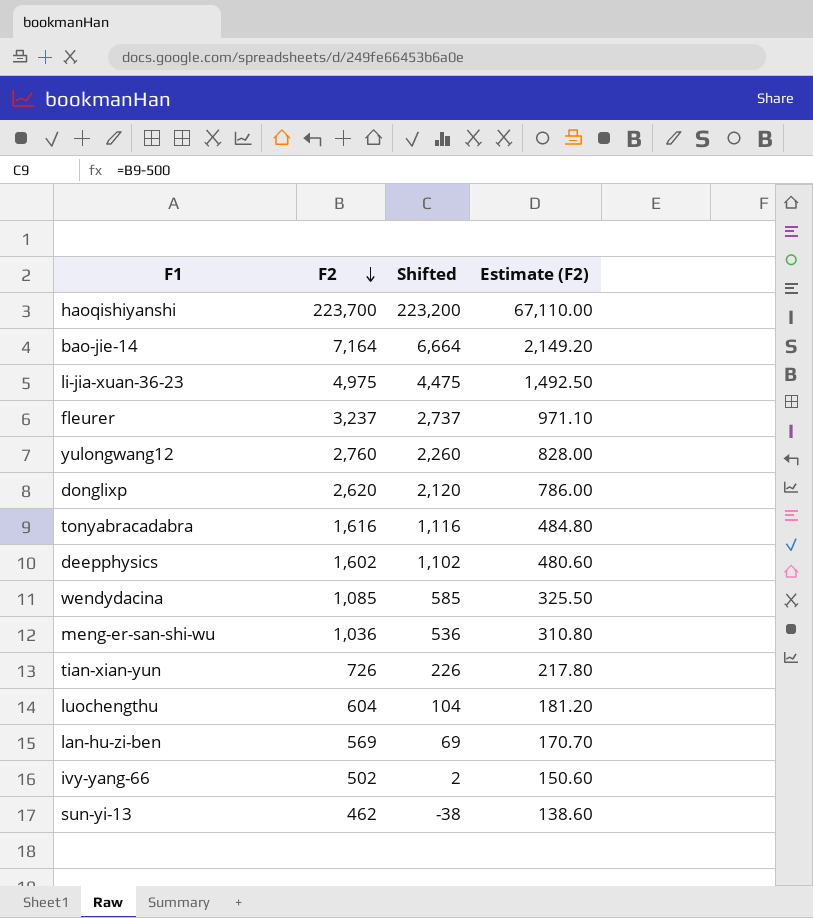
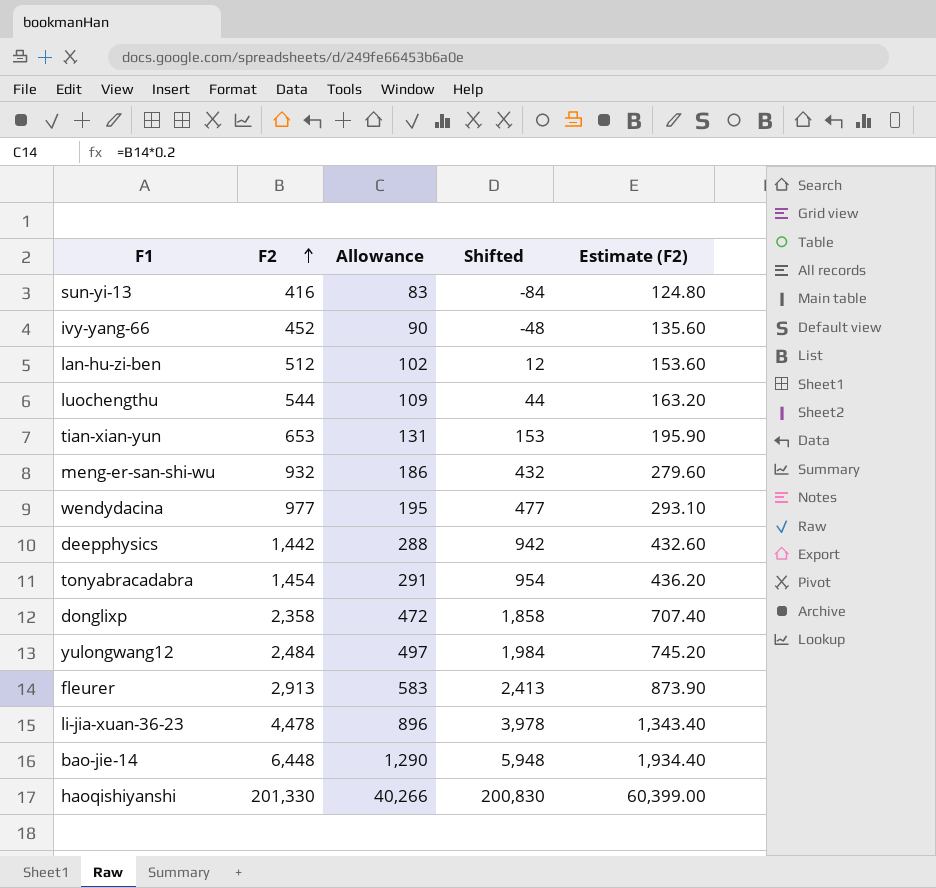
row order: F2 descending -> F2 ascending
column Allowance | formula: none -> [F2] * 0.2
sun-yi-13 | F2: 462 -> 416
sun-yi-13 | Shifted: -38 -> -84
sun-yi-13 | Estimate (F2): 138.60 -> 124.80
ivy-yang-66 | F2: 502 -> 452
ivy-yang-66 | Shifted: 2 -> -48
ivy-yang-66 | Estimate (F2): 150.60 -> 135.60
lan-hu-zi-ben | F2: 569 -> 512
lan-hu-zi-ben | Shifted: 69 -> 12
lan-hu-zi-ben | Estimate (F2): 170.70 -> 153.60
luochengthu | F2: 604 -> 544
luochengthu | Shifted: 104 -> 44
luochengthu | Estimate (F2): 181.20 -> 163.20
tian-xian-yun | F2: 726 -> 653
tian-xian-yun | Shifted: 226 -> 153
tian-xian-yun | Estimate (F2): 217.80 -> 195.90
meng-er-san-shi-wu | F2: 1,036 -> 932
meng-er-san-shi-wu | Shifted: 536 -> 432
meng-er-san-shi-wu | Estimate (F2): 310.80 -> 279.60
wendydacina | F2: 1,085 -> 977
wendydacina | Shifted: 585 -> 477
wendydacina | Estimate (F2): 325.50 -> 293.10
deepphysics | F2: 1,602 -> 1,442
deepphysics | Shifted: 1,102 -> 942
deepphysics | Estimate (F2): 480.60 -> 432.60
tonyabracadabra | F2: 1,616 -> 1,454
tonyabracadabra | Shifted: 1,116 -> 954
tonyabracadabra | Estimate (F2): 484.80 -> 436.20
donglixp | F2: 2,620 -> 2,358
donglixp | Shifted: 2,120 -> 1,858
donglixp | Estimate (F2): 786.00 -> 707.40
yulongwang12 | F2: 2,760 -> 2,484
yulongwang12 | Shifted: 2,260 -> 1,984
yulongwang12 | Estimate (F2): 828.00 -> 745.20
fleurer | F2: 3,237 -> 2,913
fleurer | Shifted: 2,737 -> 2,413
fleurer | Estimate (F2): 971.10 -> 873.90
li-jia-xuan-36-23 | F2: 4,975 -> 4,478
li-jia-xuan-36-23 | Shifted: 4,475 -> 3,978
li-jia-xuan-36-23 | Estimate (F2): 1,492.50 -> 1,343.40
bao-jie-14 | F2: 7,164 -> 6,448
bao-jie-14 | Shifted: 6,664 -> 5,948
bao-jie-14 | Estimate (F2): 2,149.20 -> 1,934.40
haoqishiyanshi | F2: 223,700 -> 201,330
haoqishiyanshi | Shifted: 223,200 -> 200,830
haoqishiyanshi | Estimate (F2): 67,110.00 -> 60,399.00

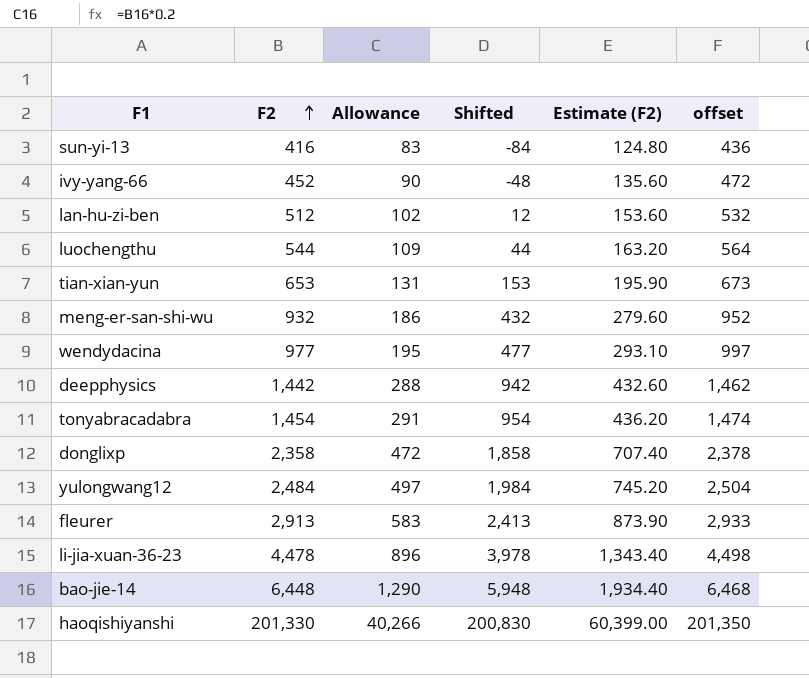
column offset | formula: none -> [F2] + 20

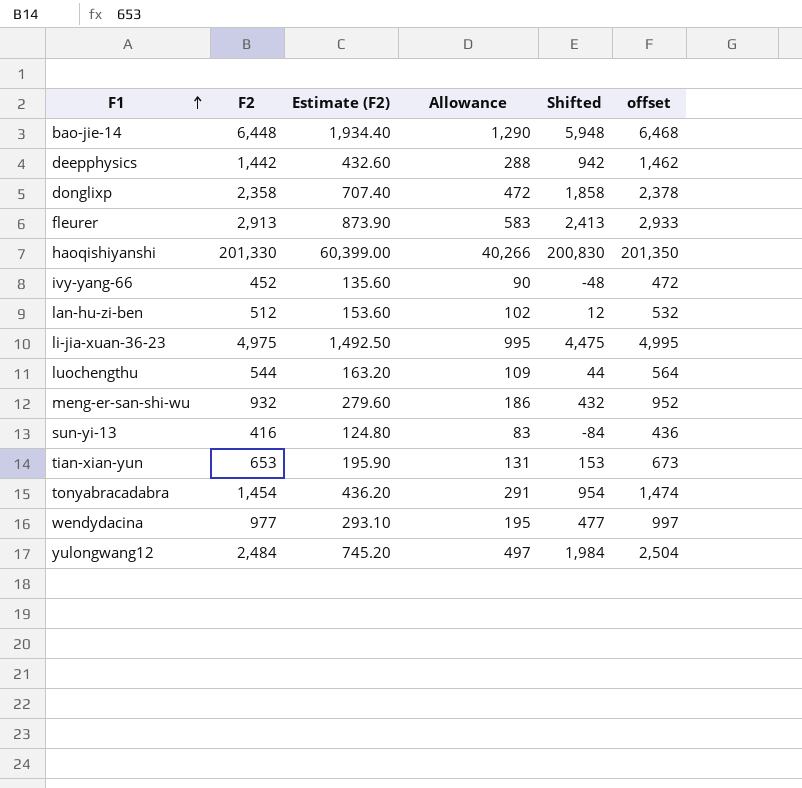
row order: F2 ascending -> F1 ascending
column Estimate (F2) | position: 5 -> 3
li-jia-xuan-36-23 | F2: 4,478 -> 4,975
li-jia-xuan-36-23 | Estimate (F2): 1,343.40 -> 1,492.50
li-jia-xuan-36-23 | Allowance: 896 -> 995
li-jia-xuan-36-23 | Shifted: 3,978 -> 4,475
li-jia-xuan-36-23 | offset: 4,498 -> 4,995

